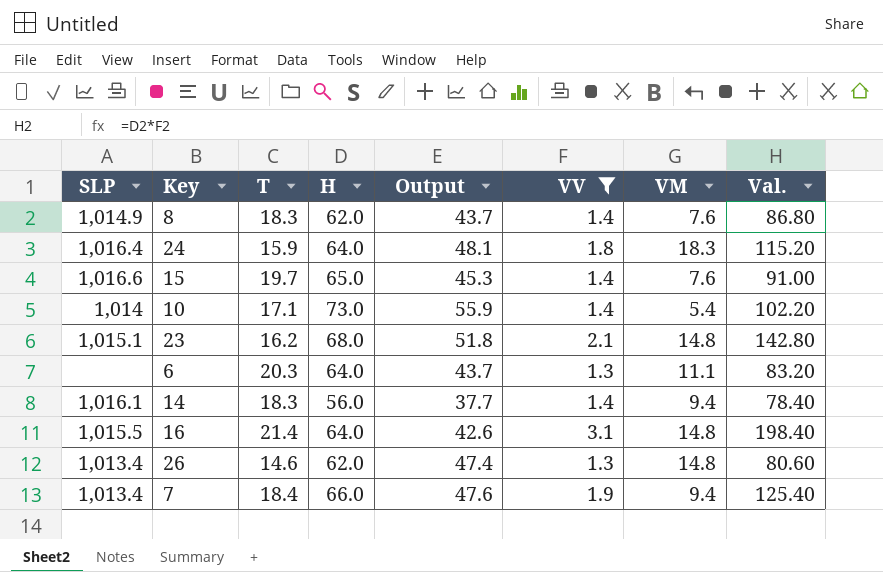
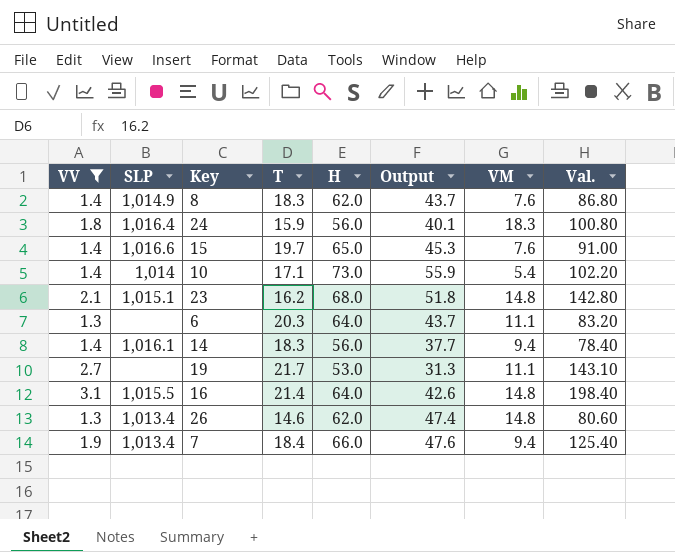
column VV | position: 6 -> 1
24 | H: 64.0 -> 56.0
24 | Output: 48.1 -> 40.1
24 | Val.: 115.20 -> 100.80
row 19: none -> 2.7 | none | 21.7 | 53.0 | 31.3 | 11.1 | 143.10

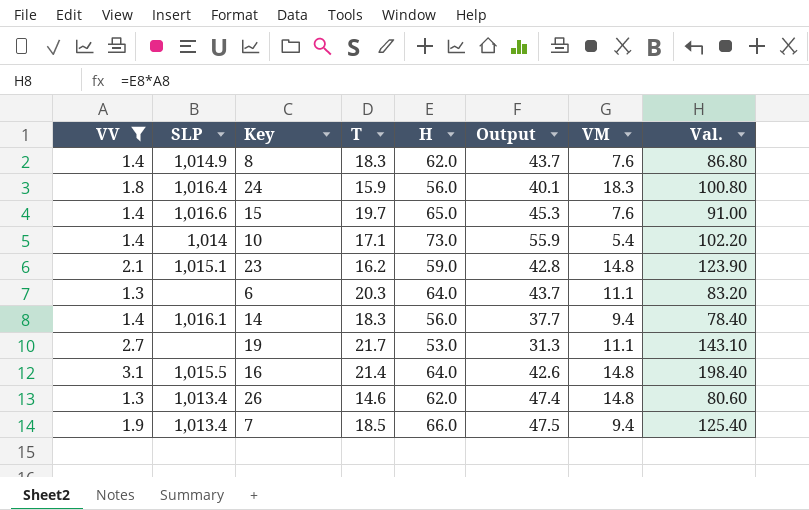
23 | H: 68.0 -> 59.0
23 | Output: 51.8 -> 42.8
23 | Val.: 142.80 -> 123.90
7 | T: 18.4 -> 18.5
7 | Output: 47.6 -> 47.5

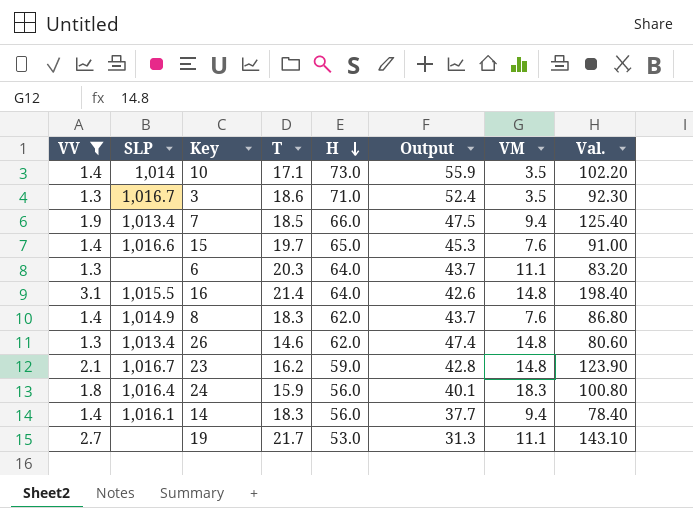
row order: none -> H descending
10 | VM: 5.4 -> 3.5
row 3: none -> 1.3 | 1,016.7 | 18.6 | 71.0 | 52.4 | 3.5 | 92.30
23 | SLP: 1,015.1 -> 1,016.7

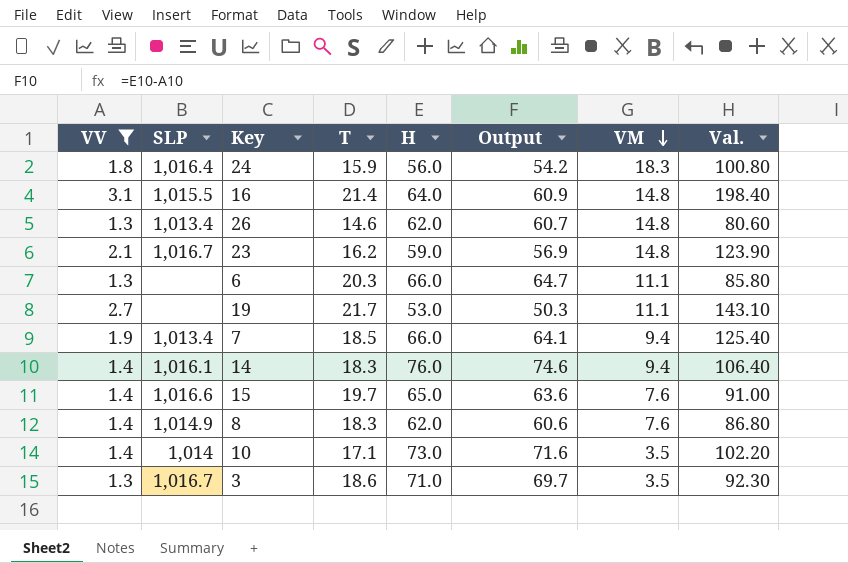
row order: H descending -> VM descending
column Output | formula: [H] - [T] -> [H] - [VV]
6 | H: 64.0 -> 66.0
6 | Val.: 83.20 -> 85.80
14 | H: 56.0 -> 76.0
14 | Val.: 78.40 -> 106.40

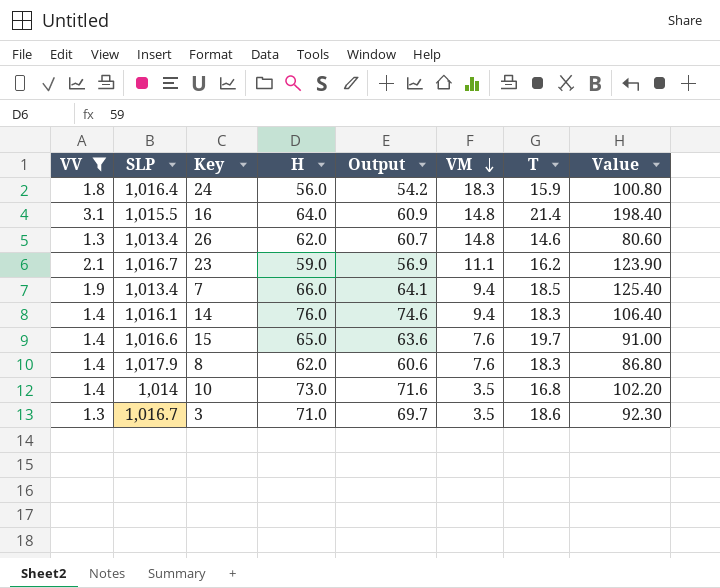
column T | position: 4 -> 7
column name: Val. -> Value
row 6: 1.3 | none | 20.3 | 66.0 | 64.7 | 11.1 | 85.80 -> none
row 19: 2.7 | none | 21.7 | 53.0 | 50.3 | 11.1 | 143.10 -> none
23 | VM: 14.8 -> 11.1
8 | SLP: 1,014.9 -> 1,017.9
10 | T: 17.1 -> 16.8

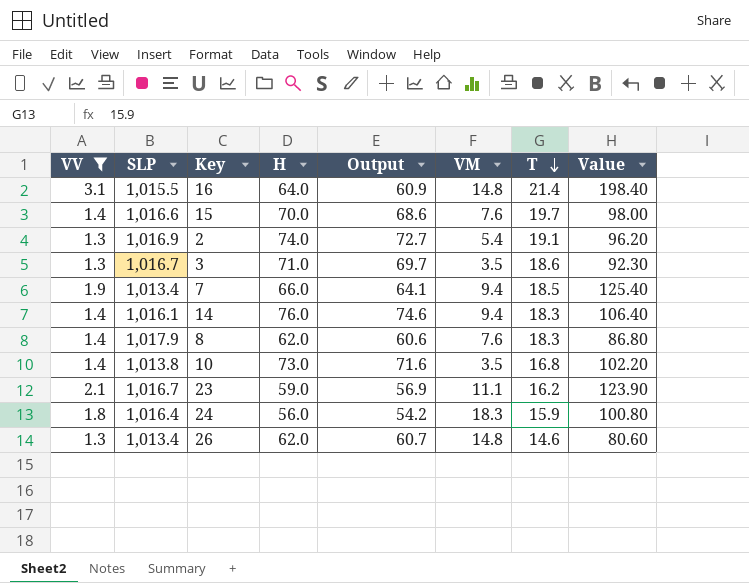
row order: VM descending -> T descending
15 | H: 65.0 -> 70.0
15 | Output: 63.6 -> 68.6
15 | Value: 91.00 -> 98.00
row 2: none -> 1.3 | 1,016.9 | 74.0 | 72.7 | 5.4 | 19.1 | 96.20
10 | SLP: 1,014 -> 1,013.8

